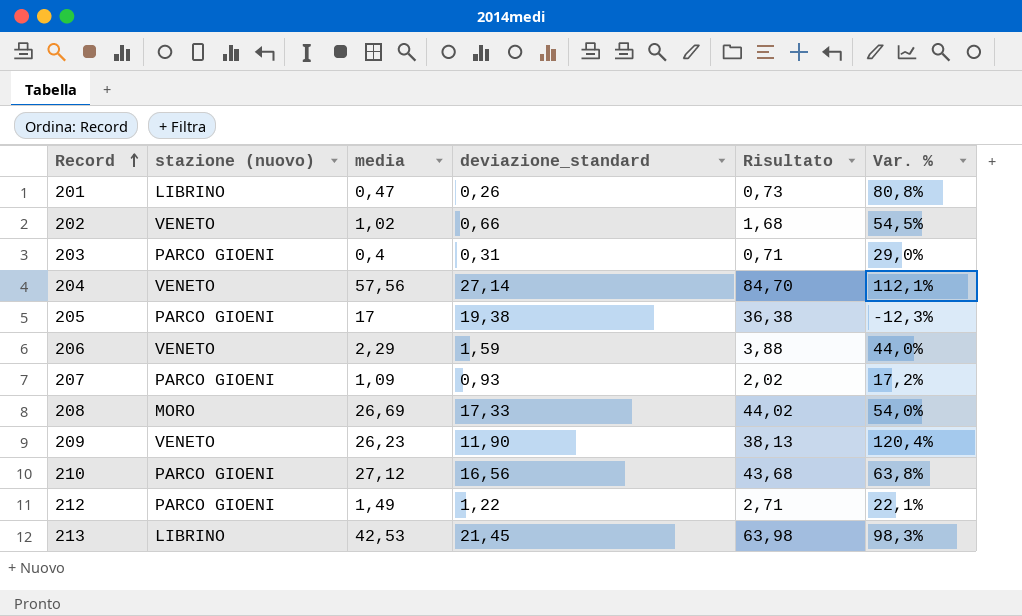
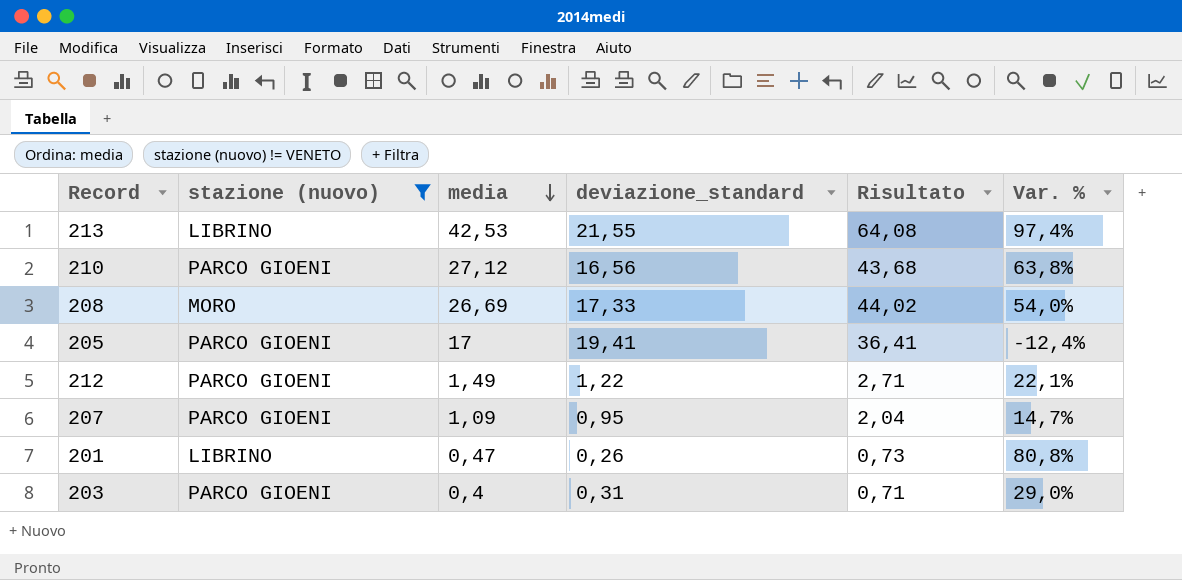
filter: none -> stazione (nuovo) != VENETO
row order: Record ascending -> media descending
213 | deviazione_standard: 21,45 -> 21,55
213 | Risultato: 63,98 -> 64,08
213 | Var. %: 98,3% -> 97,4%
205 | deviazione_standard: 19,38 -> 19,41
205 | Risultato: 36,38 -> 36,41
205 | Var. %: -12,3% -> -12,4%
207 | deviazione_standard: 0,93 -> 0,95
207 | Risultato: 2,02 -> 2,04
207 | Var. %: 17,2% -> 14,7%

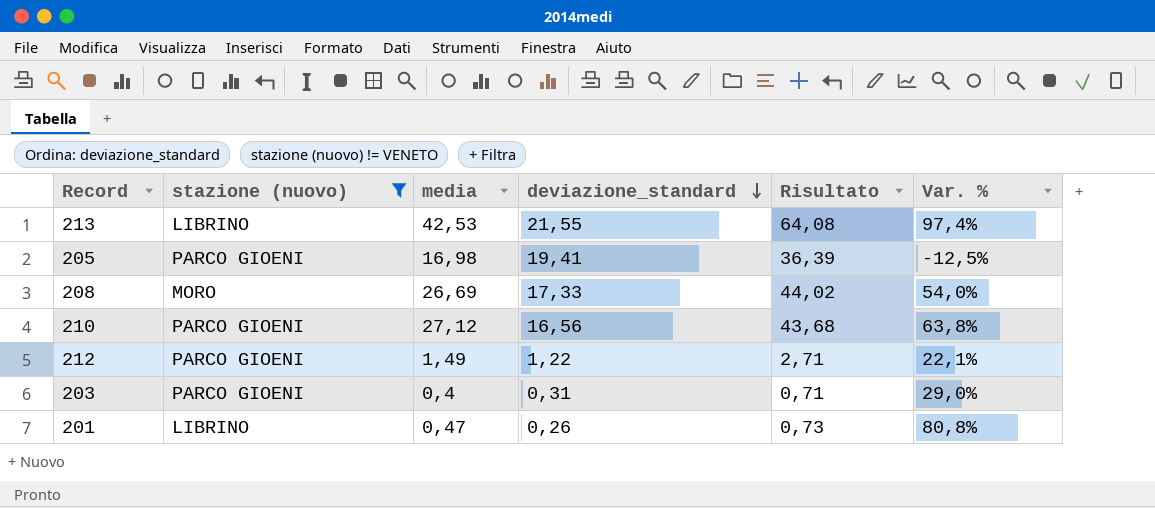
row order: media descending -> deviazione_standard descending
row 207: PARCO GIOENI | 1,09 | 0,95 | 2,04 | 14,7% -> none
205 | media: 17 -> 16,98
205 | Risultato: 36,41 -> 36,39
205 | Var. %: -12,4% -> -12,5%

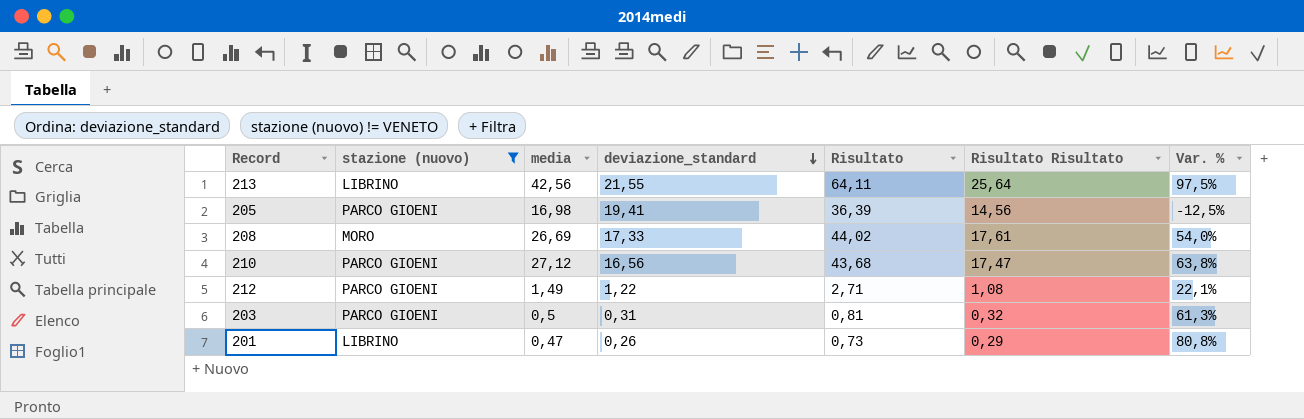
column Risultato Risultato | formula: none -> [Risultato] * 0,4
213 | media: 42,53 -> 42,56
213 | Risultato: 64,08 -> 64,11
213 | Var. %: 97,4% -> 97,5%
203 | media: 0,4 -> 0,5
203 | Risultato: 0,71 -> 0,81
203 | Var. %: 29,0% -> 61,3%

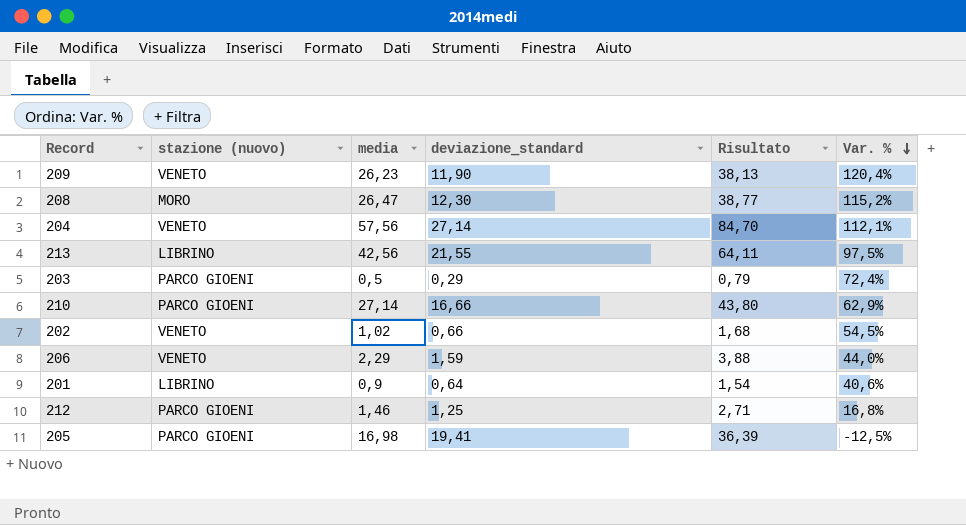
filter: stazione (nuovo) != VENETO -> none
row order: deviazione_standard descending -> Var. % descending
column Risultato Risultato | formula: [Risultato] * 0,4 -> none
208 | media: 26,69 -> 26,47
208 | deviazione_standard: 17,33 -> 12,30
208 | Risultato: 44,02 -> 38,77
208 | Var. %: 54,0% -> 115,2%
203 | deviazione_standard: 0,31 -> 0,29
203 | Risultato: 0,81 -> 0,79
203 | Var. %: 61,3% -> 72,4%
210 | media: 27,12 -> 27,14
210 | deviazione_standard: 16,56 -> 16,66
210 | Risultato: 43,68 -> 43,80
210 | Var. %: 63,8% -> 62,9%
201 | media: 0,47 -> 0,9
201 | deviazione_standard: 0,26 -> 0,64
201 | Risultato: 0,73 -> 1,54
201 | Var. %: 80,8% -> 40,6%
212 | media: 1,49 -> 1,46
212 | deviazione_standard: 1,22 -> 1,25
212 | Var. %: 22,1% -> 16,8%

